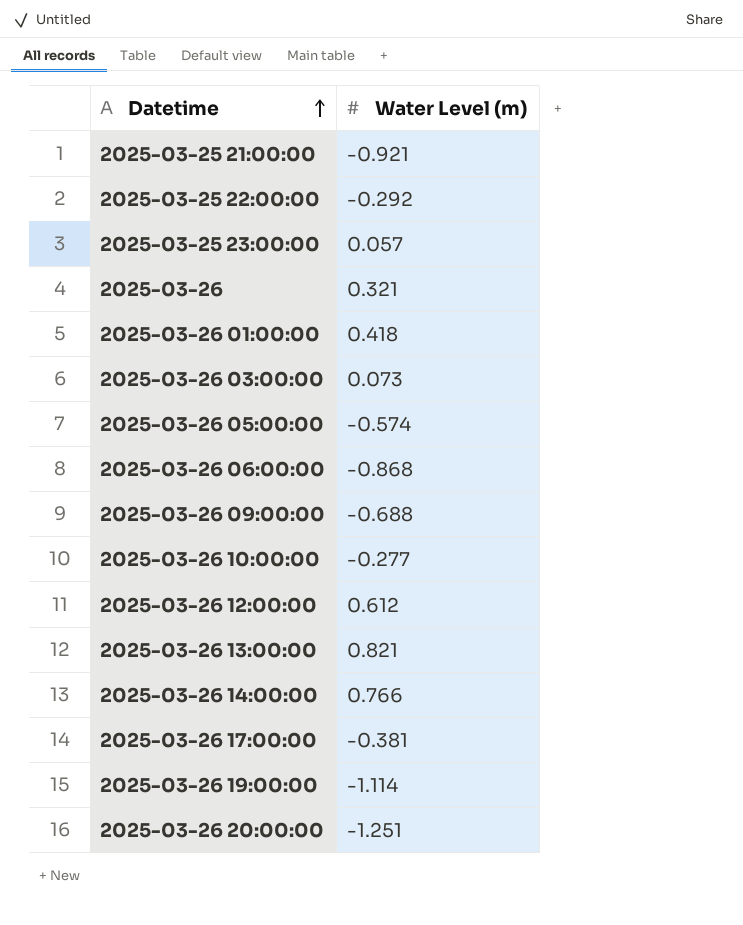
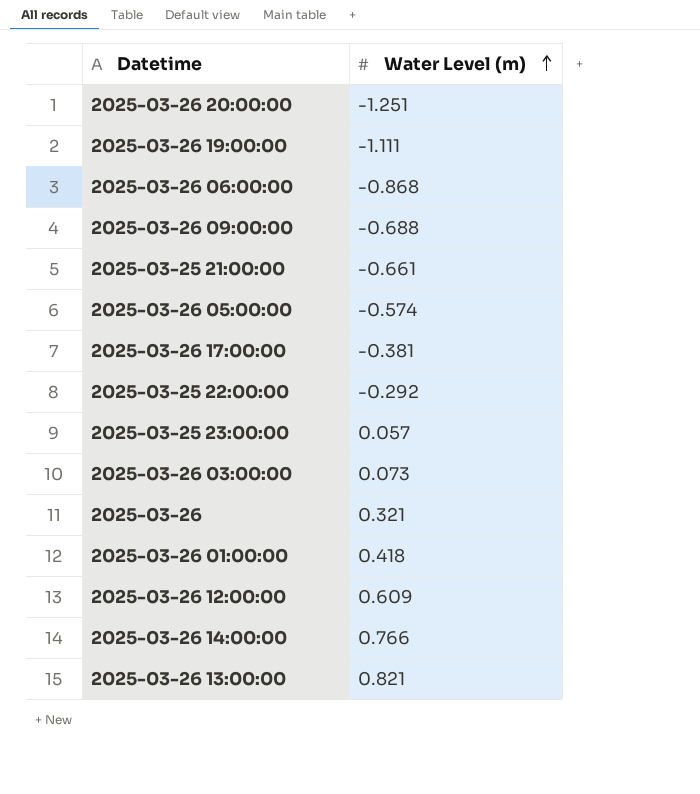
row order: Datetime ascending -> Water Level (m) ascending
row 2025-03-26 10:00:00: -0.277 -> none
2025-03-26 19:00:00 | Water Level (m): -1.114 -> -1.111
2025-03-25 21:00:00 | Water Level (m): -0.921 -> -0.661
2025-03-26 12:00:00 | Water Level (m): 0.612 -> 0.609

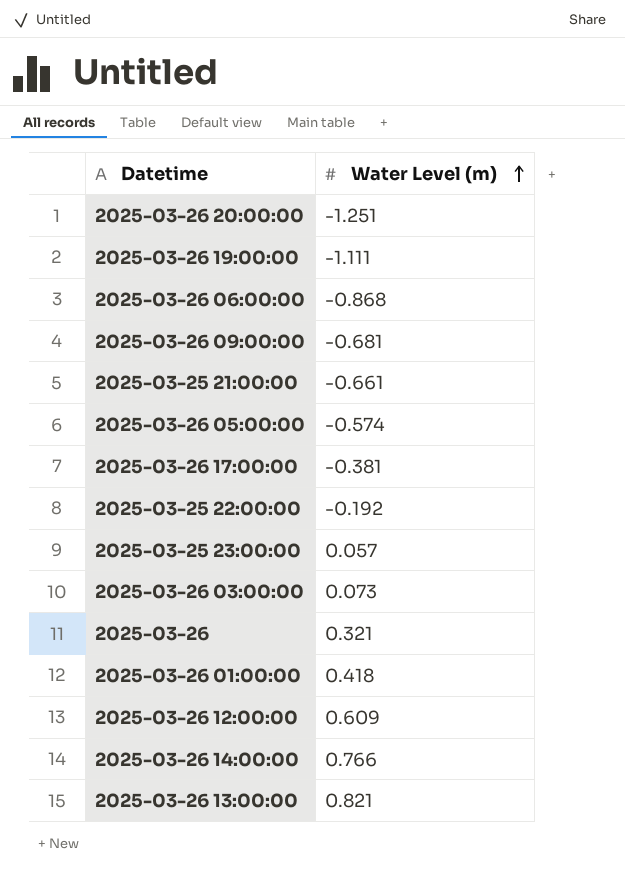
2025-03-26 09:00:00 | Water Level (m): -0.688 -> -0.681
2025-03-25 22:00:00 | Water Level (m): -0.292 -> -0.192

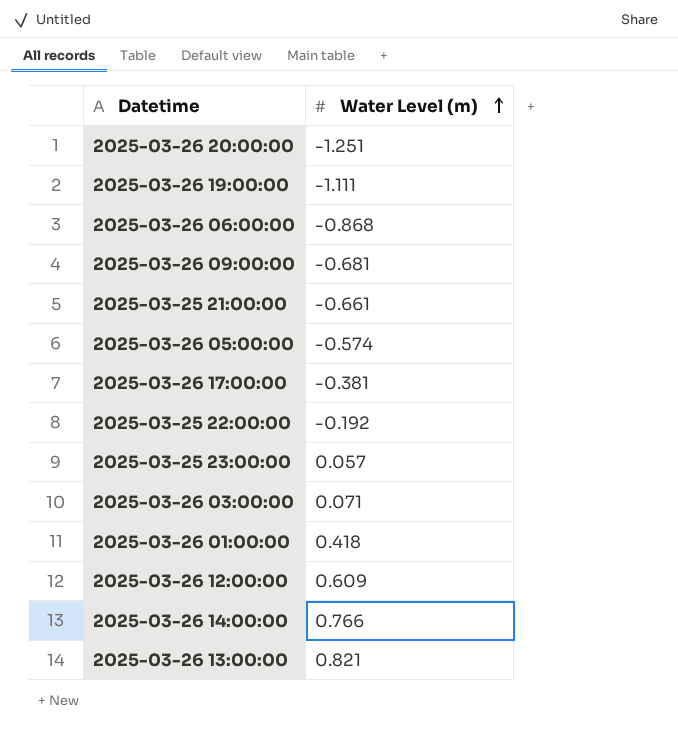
row 2025-03-26: 0.321 -> none
2025-03-26 03:00:00 | Water Level (m): 0.073 -> 0.071

